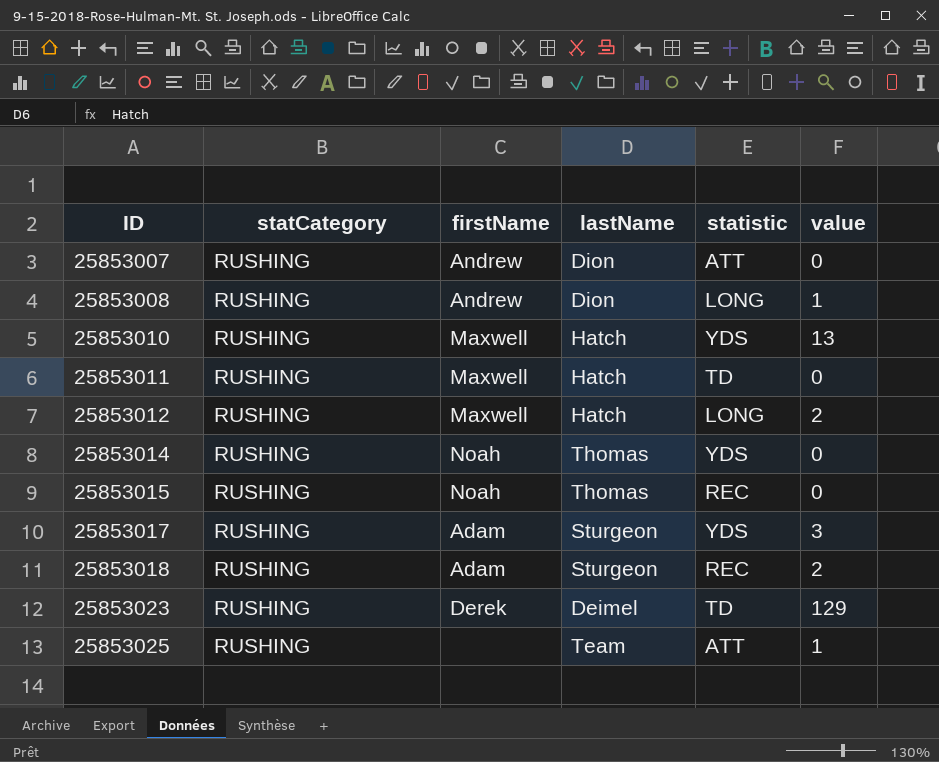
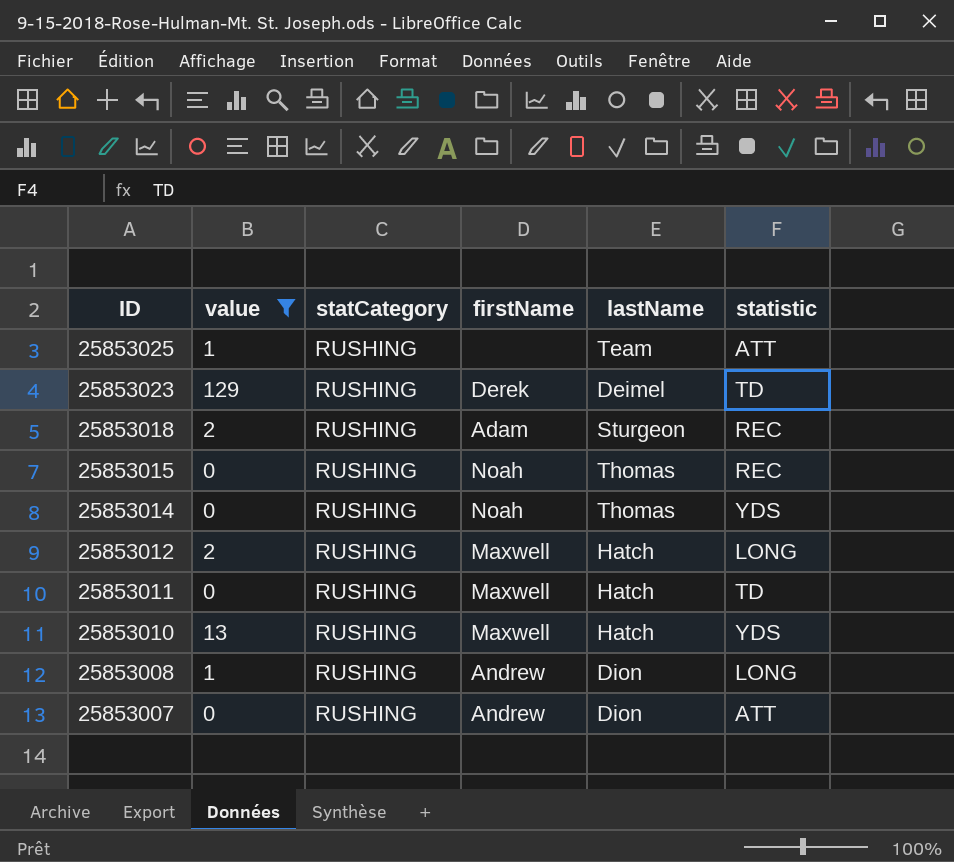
filter: none -> value != 3
row order: ID ascending -> ID descending
column value | position: 6 -> 2

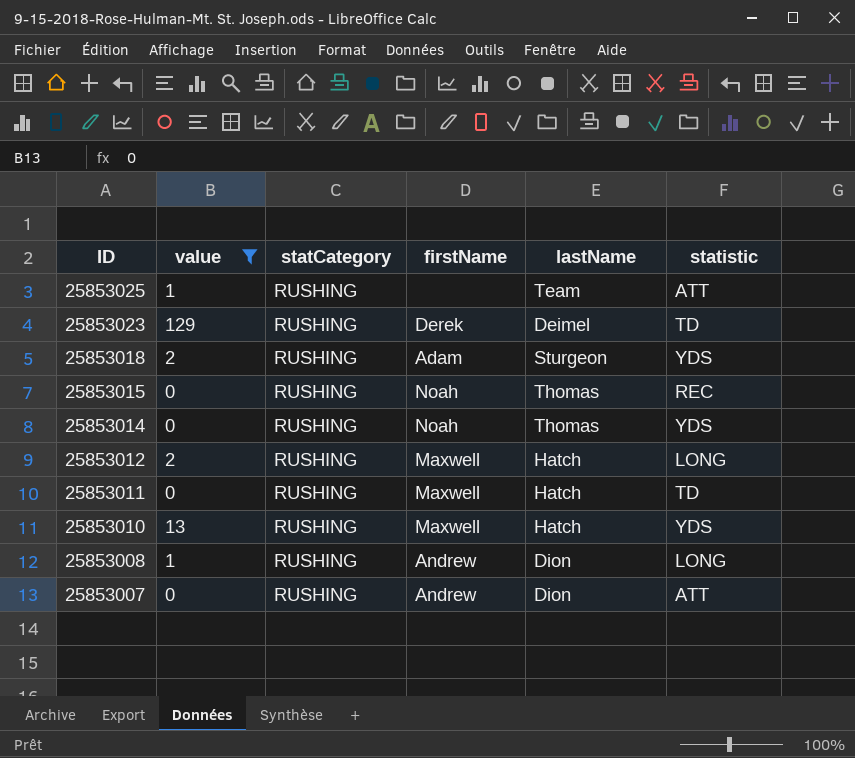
25853018 | statistic: REC -> YDS

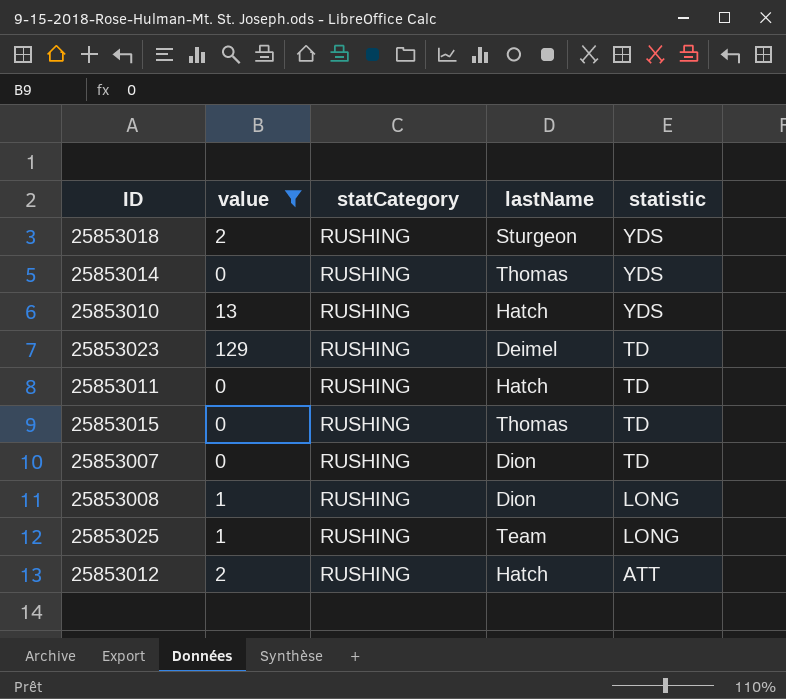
row order: ID descending -> statistic descending
column firstName | position: 4 -> none
25853015 | statistic: REC -> TD
25853007 | statistic: ATT -> TD
25853025 | statistic: ATT -> LONG
25853012 | statistic: LONG -> ATT

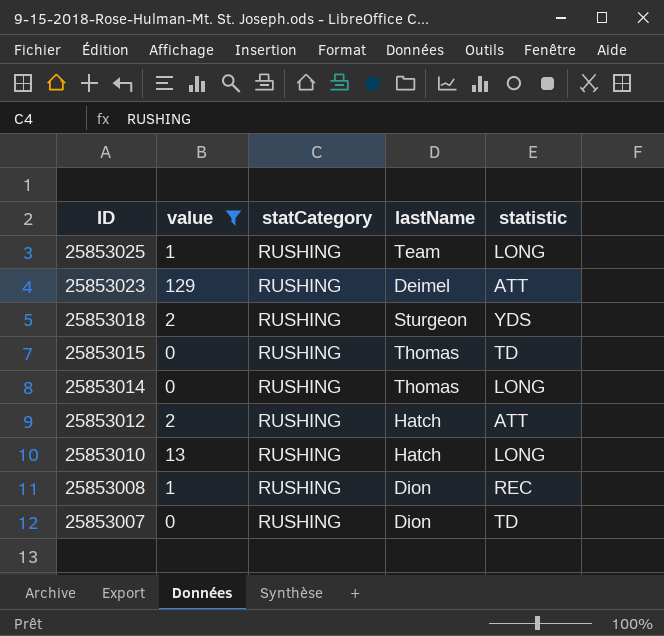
row order: statistic descending -> ID descending
row 25853011: 0 | RUSHING | Hatch | TD -> none
25853023 | statistic: TD -> ATT
25853014 | statistic: YDS -> LONG
25853010 | statistic: YDS -> LONG
25853008 | statistic: LONG -> REC

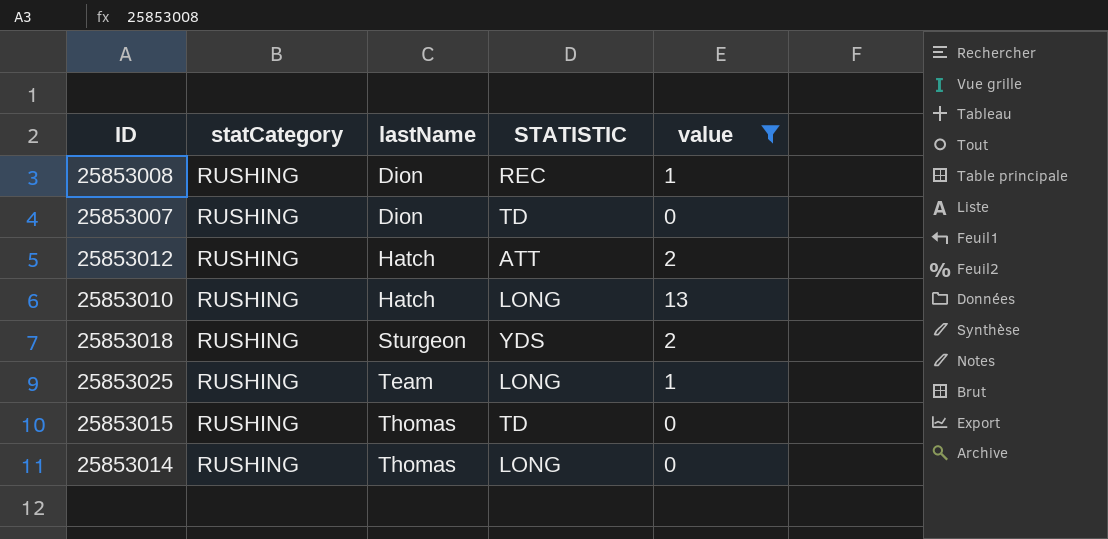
row order: ID descending -> lastName ascending
column name: statistic -> STATISTIC
column value | position: 2 -> 5
row 25853023: 129 | RUSHING | Deimel | ATT -> none

